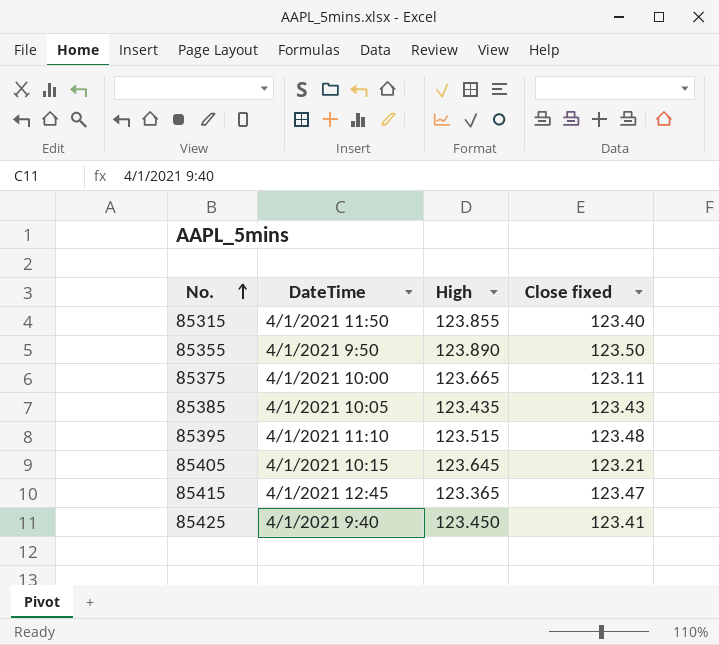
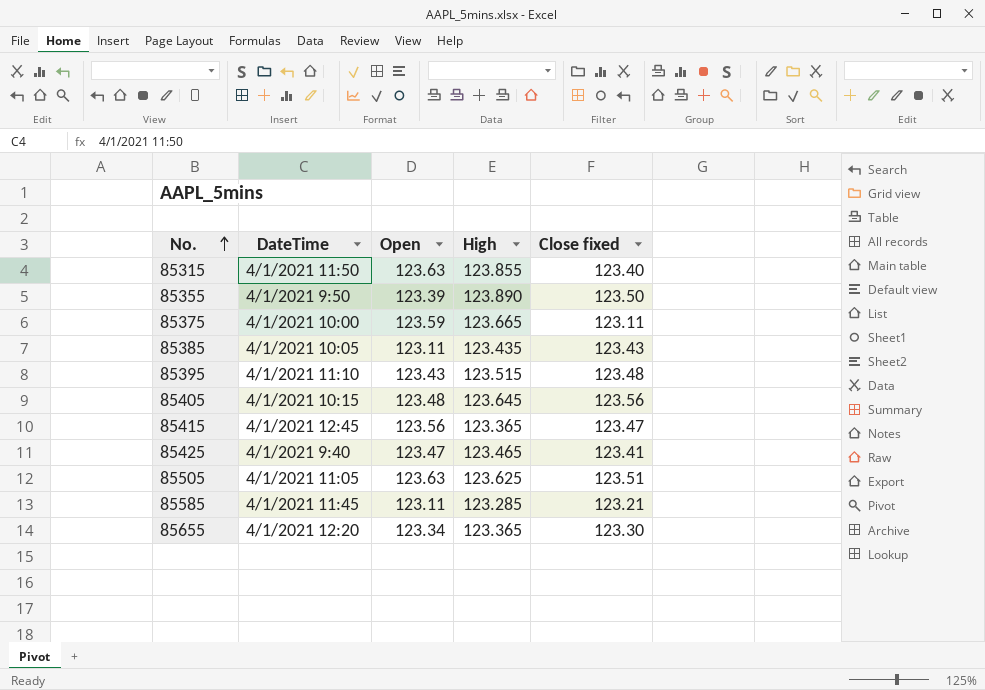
column Open | position: none -> 3
85405 | Close fixed: 123.21 -> 123.56
85425 | High: 123.450 -> 123.465
row 85505: none -> 4/1/2021 11:05 | 123.63 | 123.625 | 123.51
row 85585: none -> 4/1/2021 11:45 | 123.11 | 123.285 | 123.21
row 85655: none -> 4/1/2021 12:20 | 123.34 | 123.365 | 123.30

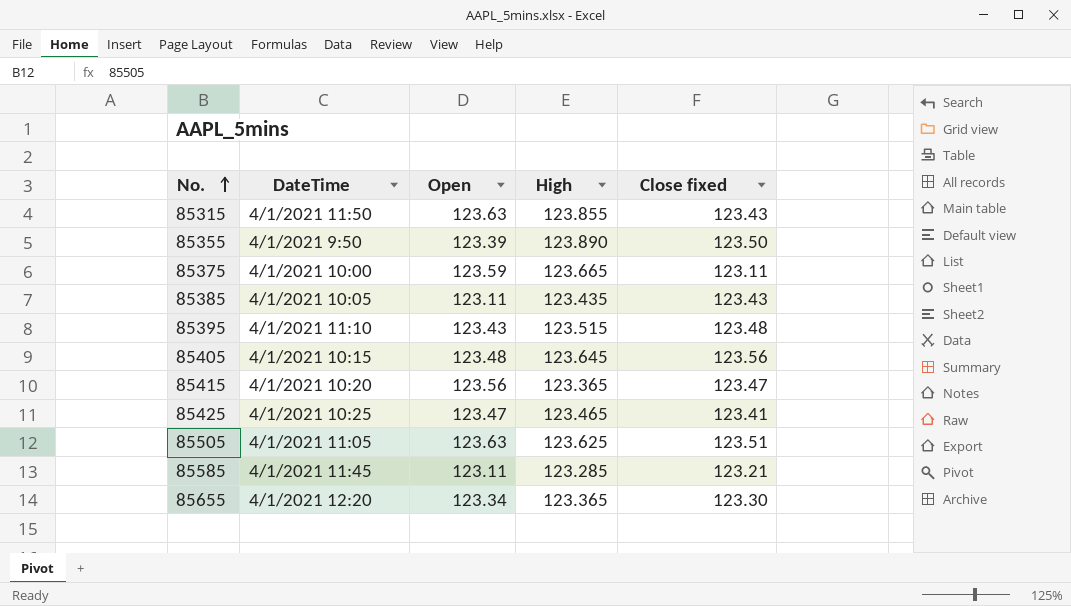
85315 | Close fixed: 123.40 -> 123.43
85415 | DateTime: 4/1/2021 12:45 -> 4/1/2021 10:20
85425 | DateTime: 4/1/2021 9:40 -> 4/1/2021 10:25

